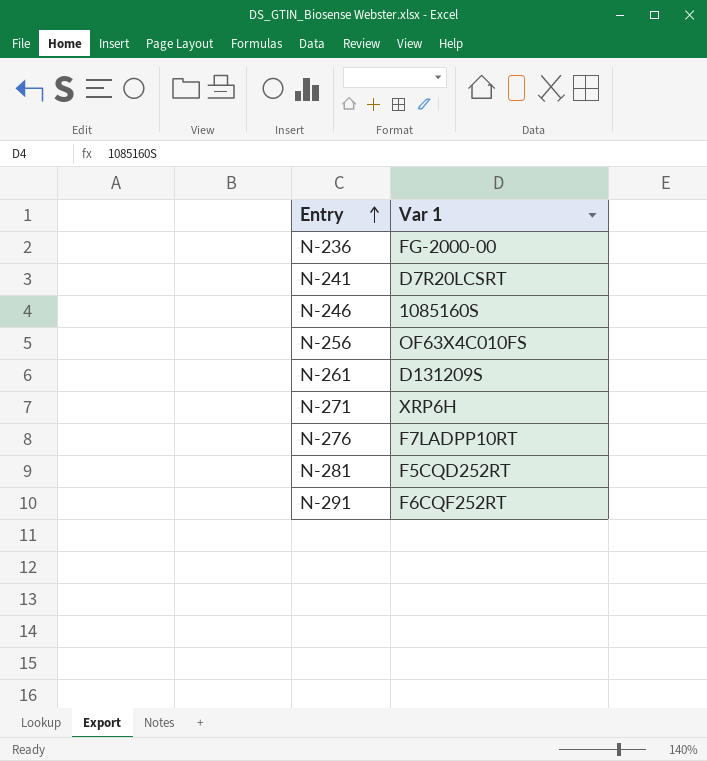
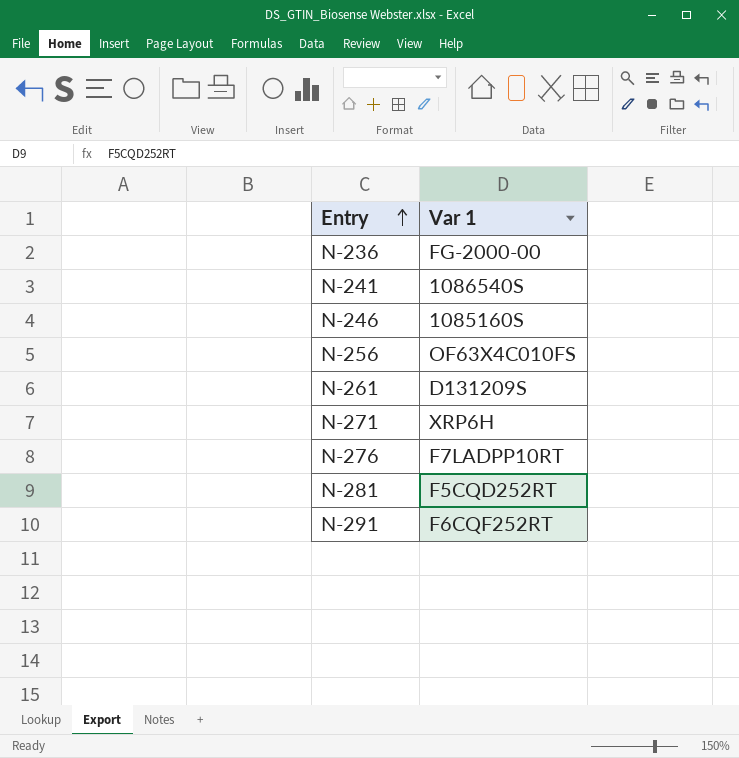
N-241 | Var 1: D7R20LCSRT -> 1086540S

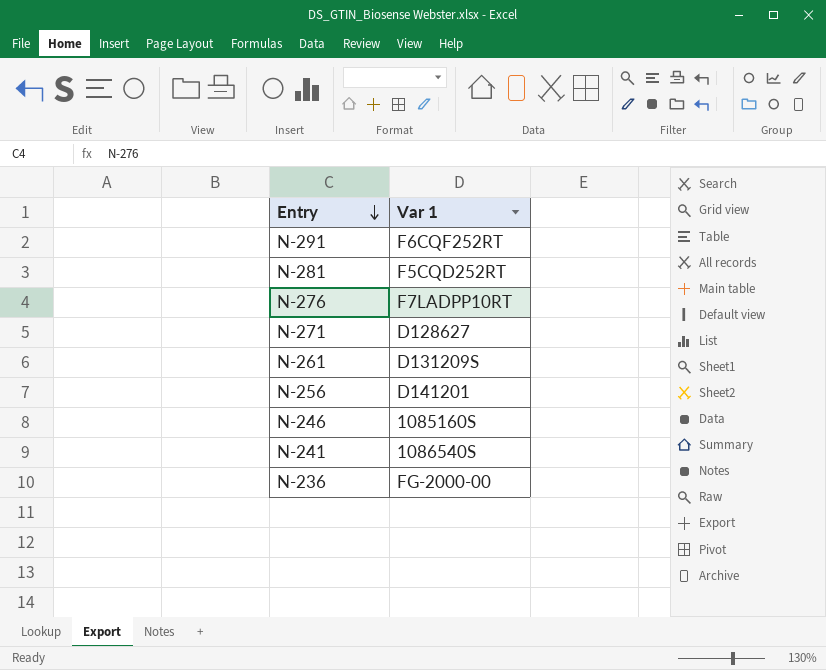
row order: Entry ascending -> Entry descending
N-271 | Var 1: XRP6H -> D128627
N-256 | Var 1: OF63X4C010FS -> D141201

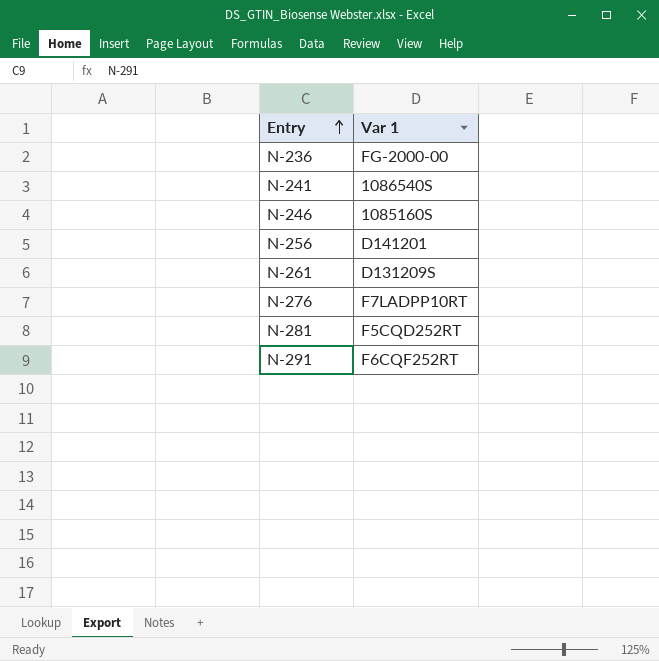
row order: Entry descending -> Entry ascending
row N-271: D128627 -> none

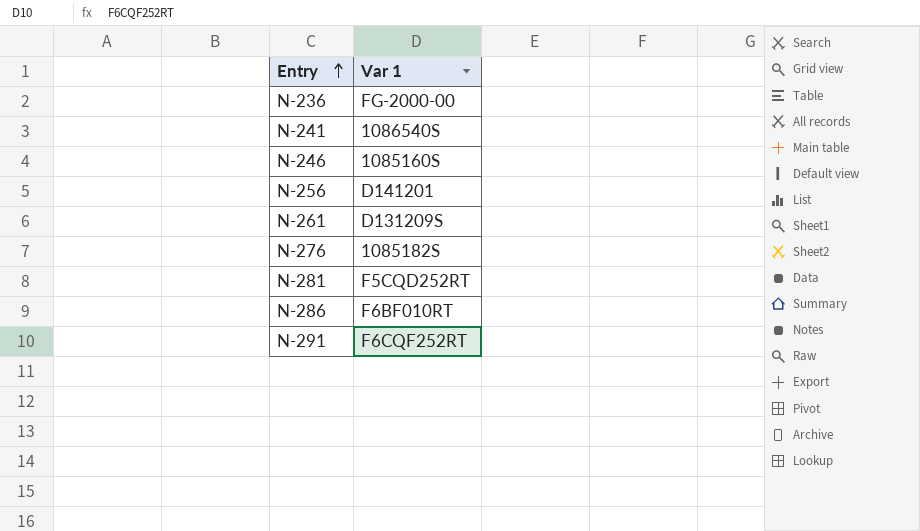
N-276 | Var 1: F7LADPP10RT -> 1085182S
row N-286: none -> F6BF010RT

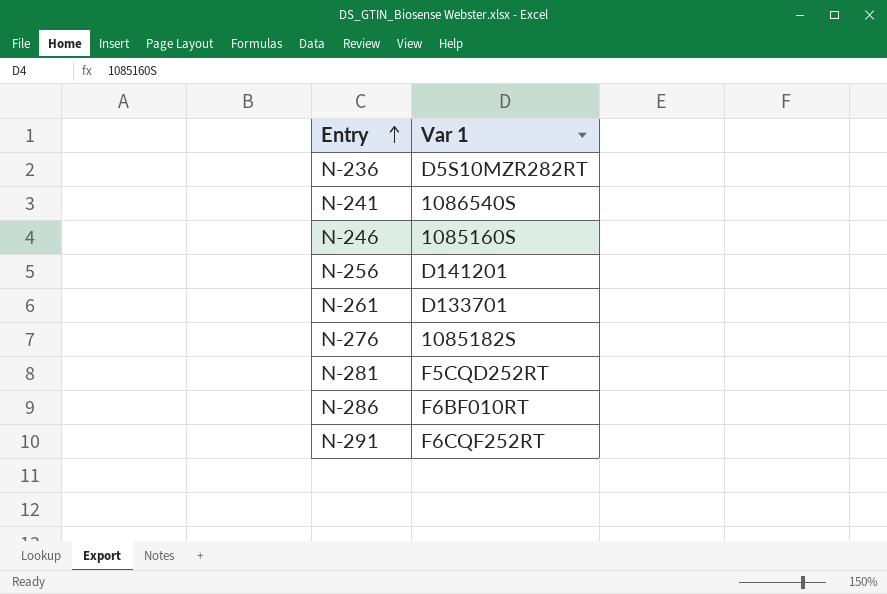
N-236 | Var 1: FG-2000-00 -> D5S10MZR282RT
N-261 | Var 1: D131209S -> D133701

